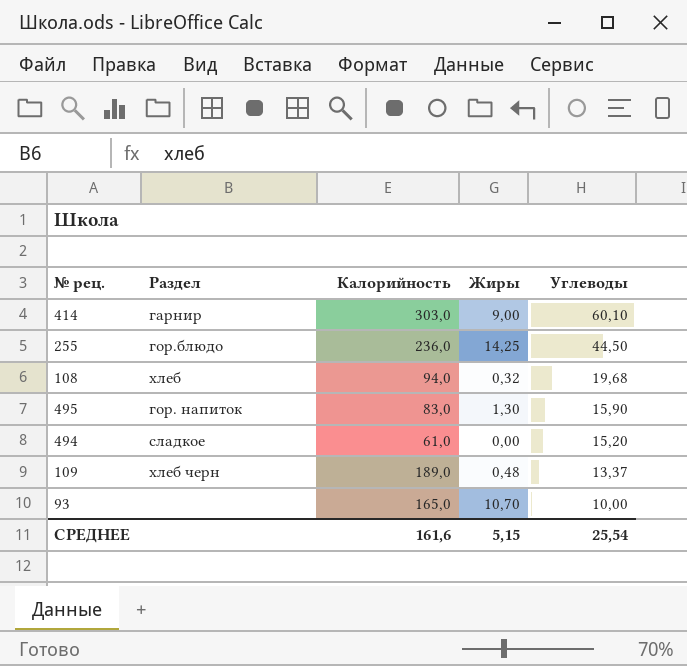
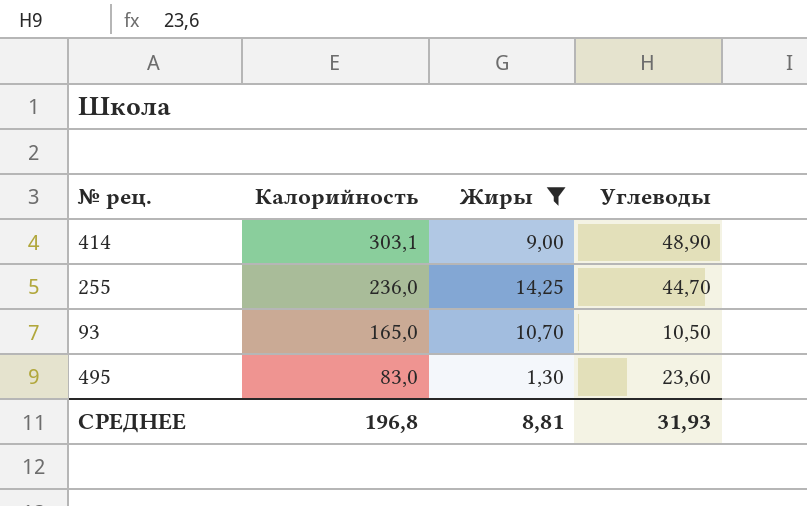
filter: none -> Жиры >= 1,30
row order: Углеводы descending -> Калорийность descending
column Раздел | position: 2 -> none
414 | Калорийность: 303,0 -> 303,1
414 | Углеводы: 60,10 -> 48,90
255 | Углеводы: 44,50 -> 44,70
93 | Углеводы: 10,00 -> 10,50
495 | Углеводы: 15,90 -> 23,60
СРЕДНЕЕ | Калорийность: 161,6 -> 196,8
СРЕДНЕЕ | Жиры: 5,15 -> 8,81
СРЕДНЕЕ | Углеводы: 25,54 -> 31,93

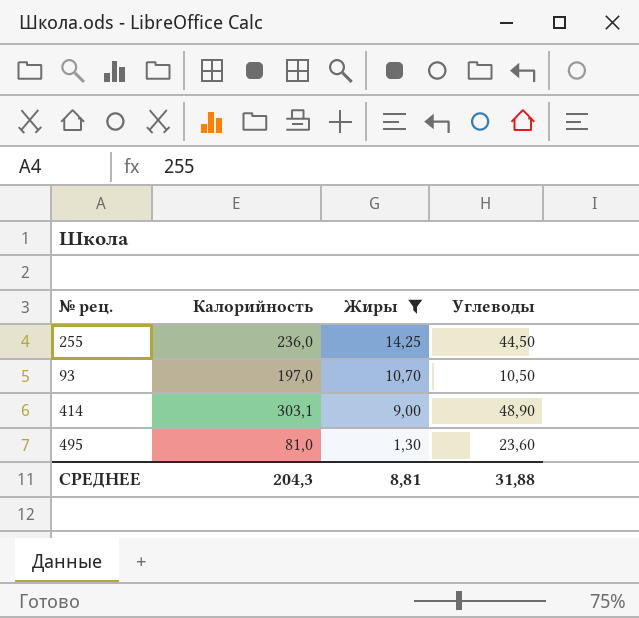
row order: Калорийность descending -> Жиры descending
255 | Углеводы: 44,70 -> 44,50
93 | Калорийность: 165,0 -> 197,0
495 | Калорийность: 83,0 -> 81,0
СРЕДНЕЕ | Калорийность: 196,8 -> 204,3
СРЕДНЕЕ | Углеводы: 31,93 -> 31,88

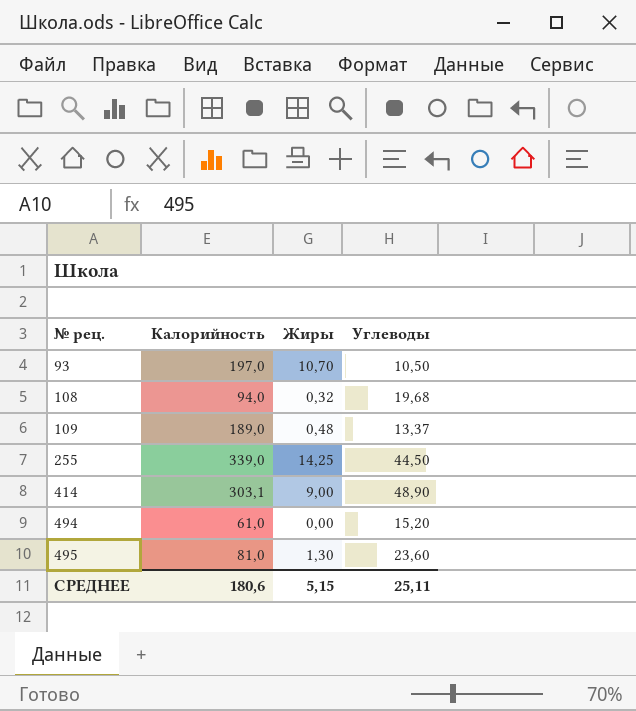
filter: Жиры >= 1,30 -> none
row order: Жиры descending -> № рец. ascending
255 | Калорийность: 236,0 -> 339,0
СРЕДНЕЕ | Калорийность: 204,3 -> 180,6
СРЕДНЕЕ | Жиры: 8,81 -> 5,15
СРЕДНЕЕ | Углеводы: 31,88 -> 25,11

